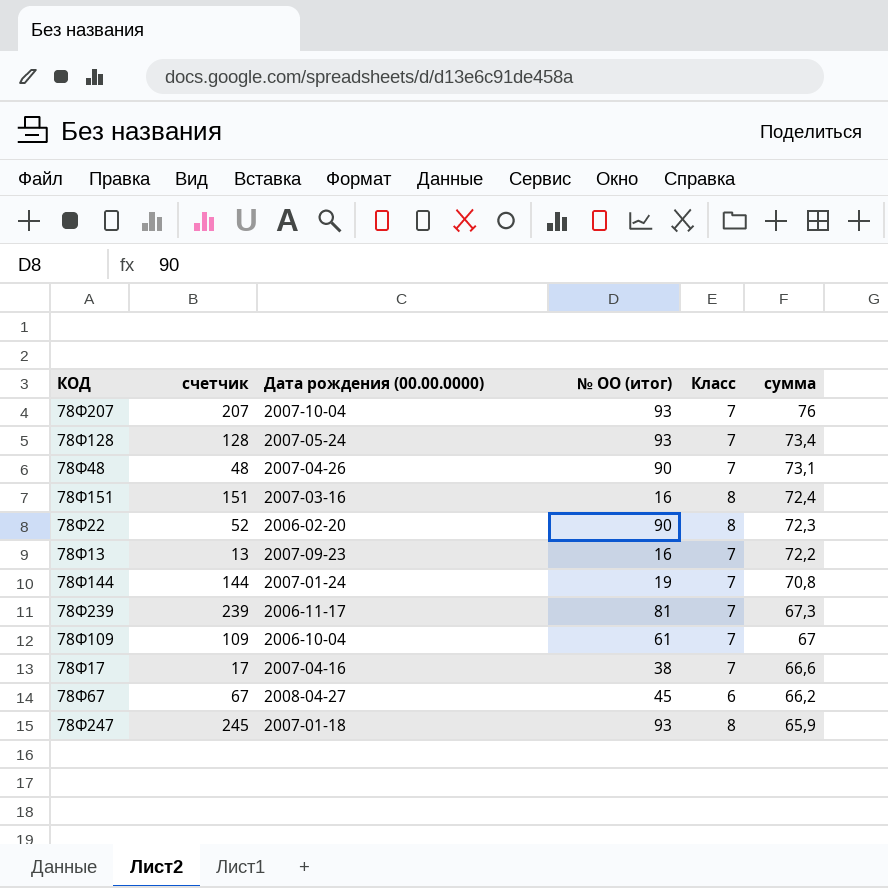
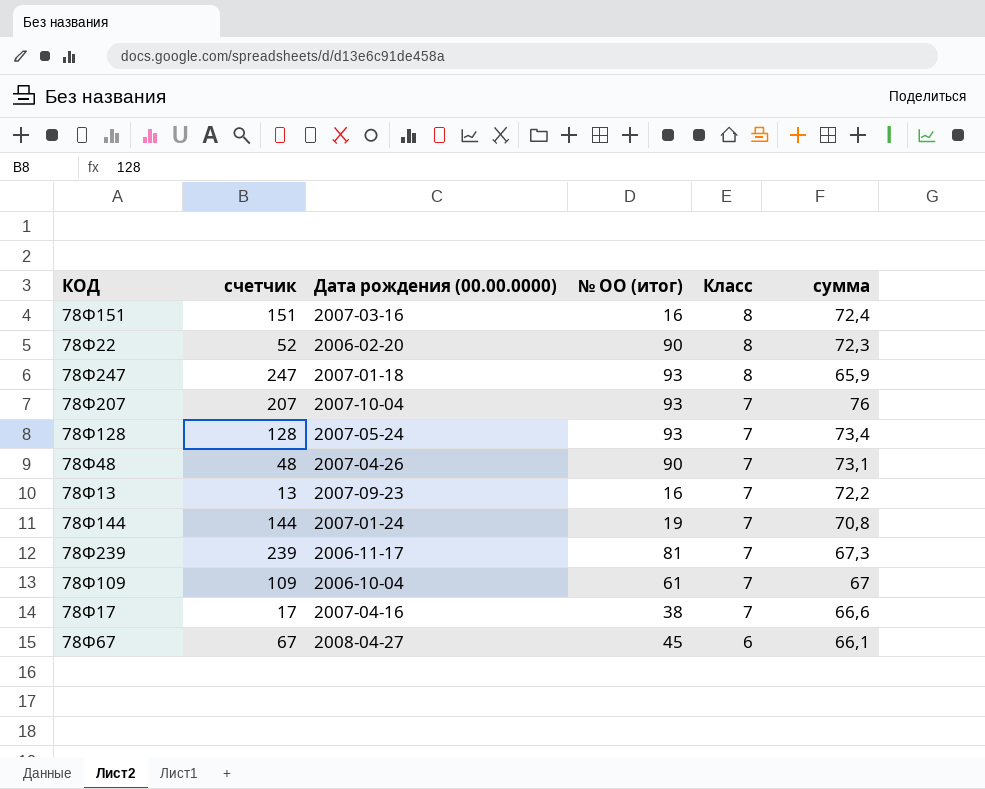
row order: сумма descending -> Класс descending
78Ф247 | счетчик: 245 -> 247
78Ф67 | сумма: 66,2 -> 66,1

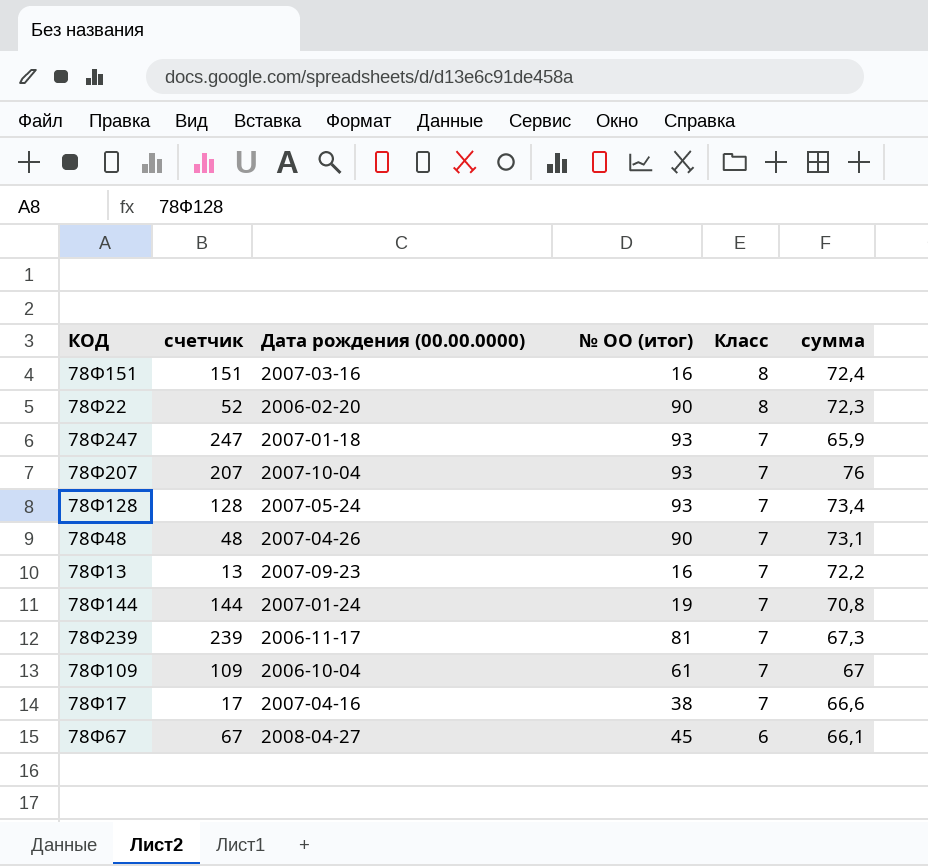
78Ф247 | Класс: 8 -> 7

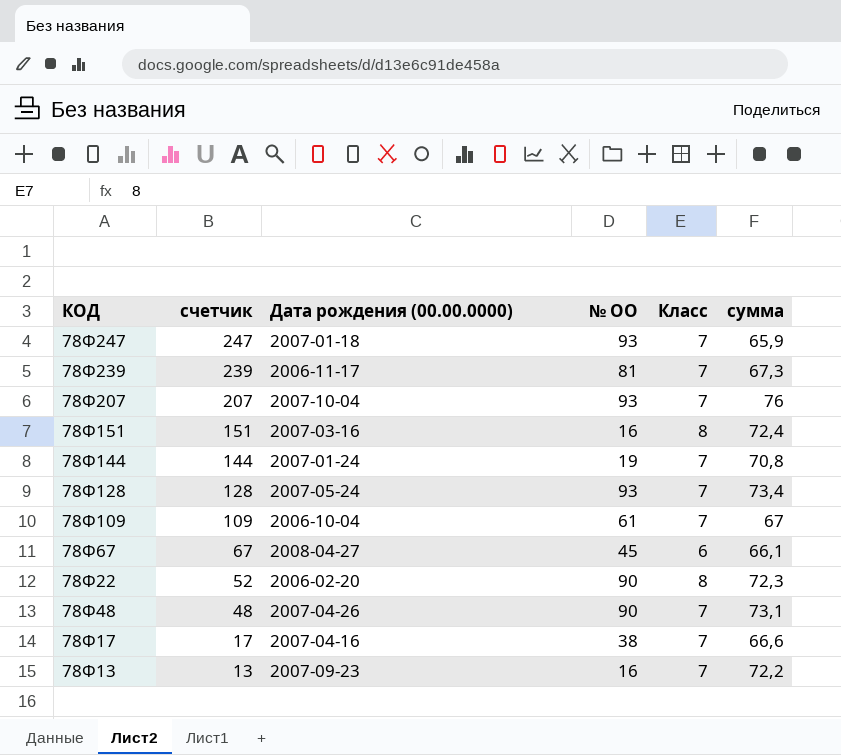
row order: Класс descending -> счетчик descending
column name: № ОО (итог) -> № ОО

